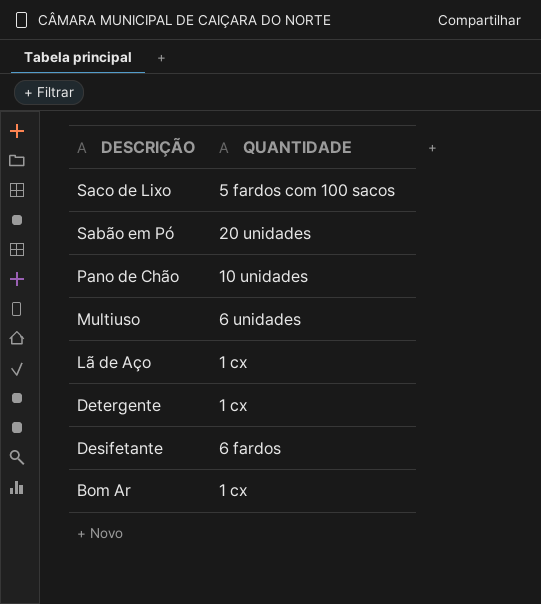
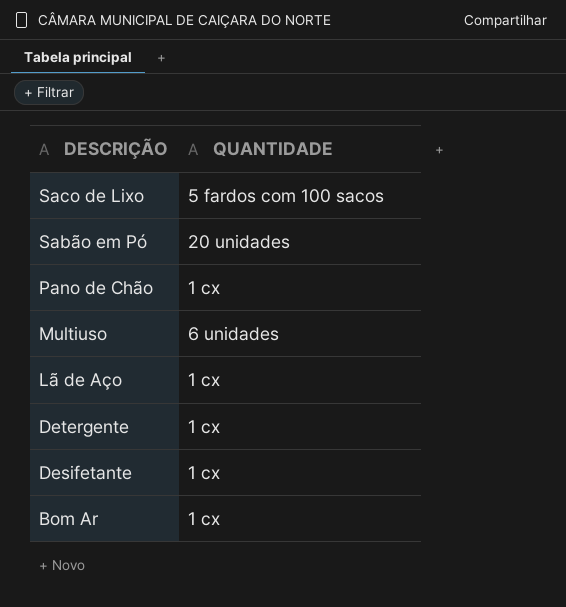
Pano de Chão | QUANTIDADE: 10 unidades -> 1 cx
Desifetante | QUANTIDADE: 6 fardos -> 1 cx

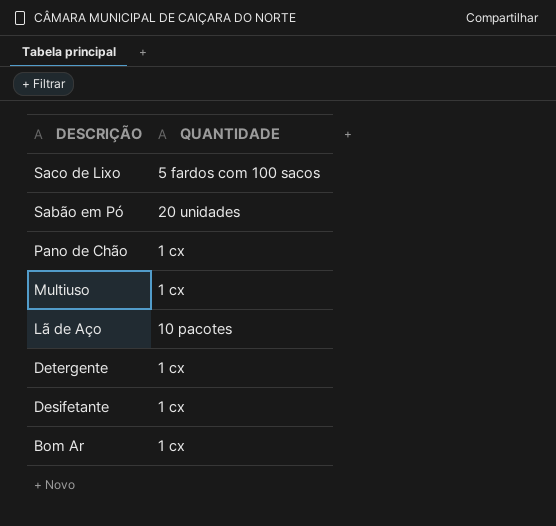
Multiuso | QUANTIDADE: 6 unidades -> 1 cx
Lã de Aço | QUANTIDADE: 1 cx -> 10 pacotes

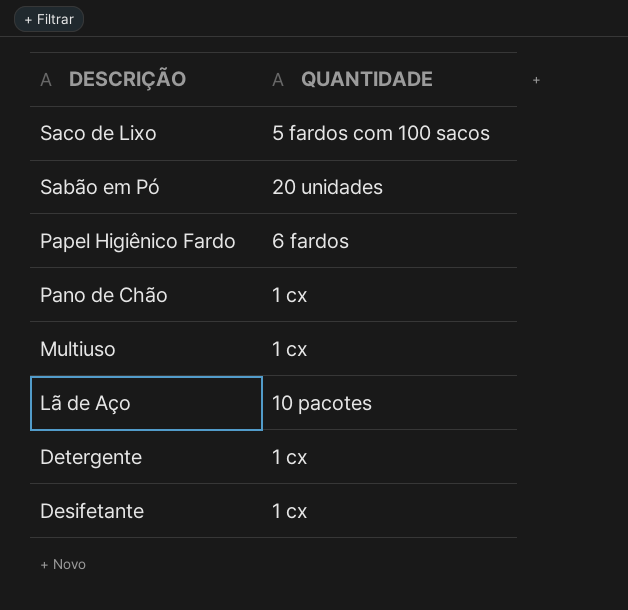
row Bom Ar: 1 cx -> none
row Papel Higiênico Fardo: none -> 6 fardos

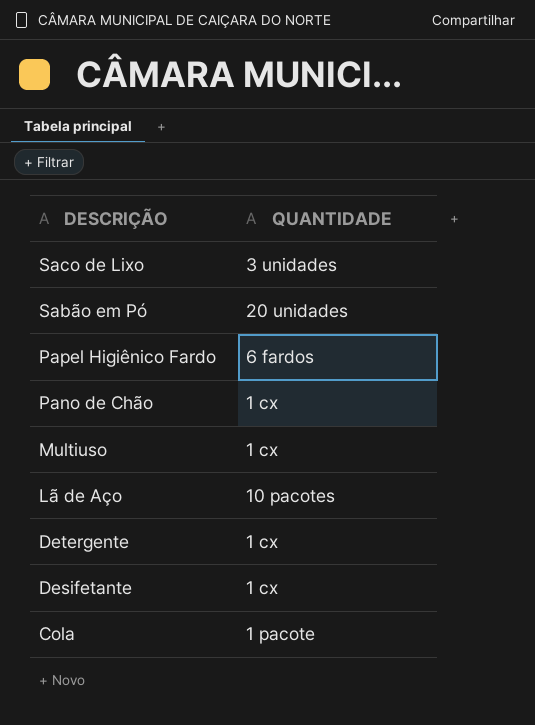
Saco de Lixo | QUANTIDADE: 5 fardos com 100 sacos -> 3 unidades
row Cola: none -> 1 pacote

